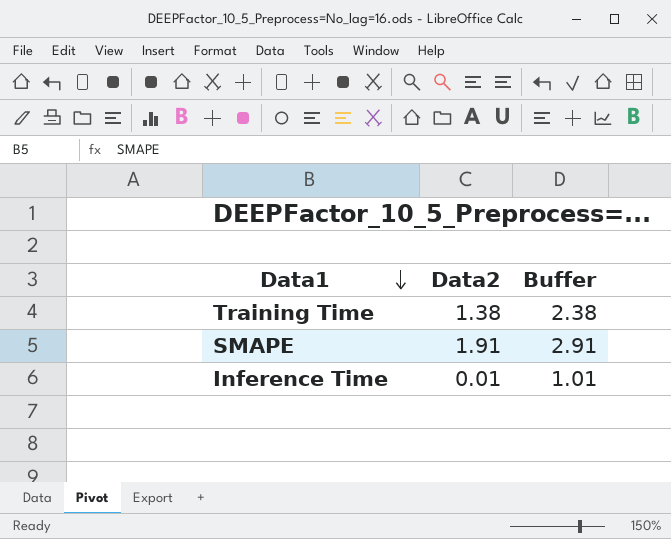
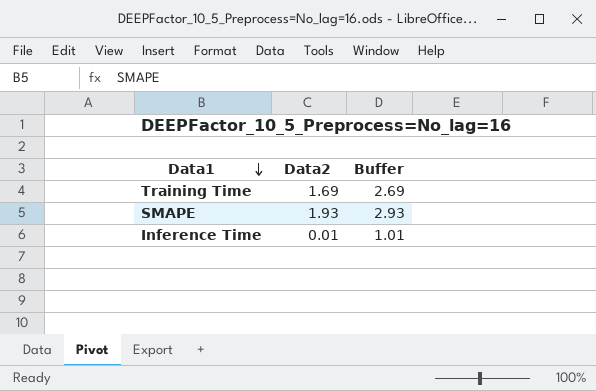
Training Time | Data2: 1.38 -> 1.69
Training Time | Buffer: 2.38 -> 2.69
SMAPE | Data2: 1.91 -> 1.93
SMAPE | Buffer: 2.91 -> 2.93

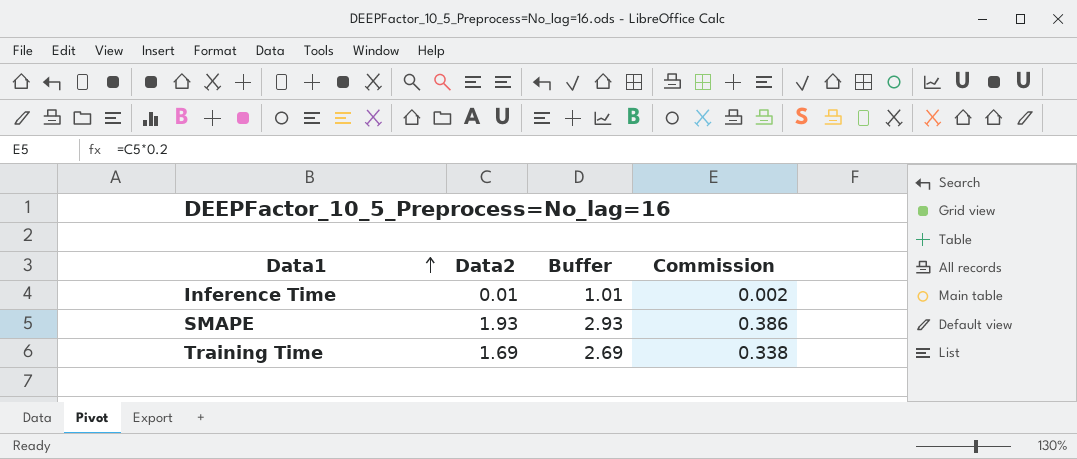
row order: Data1 descending -> Data1 ascending
column Commission | formula: none -> [Data2] * 0.2

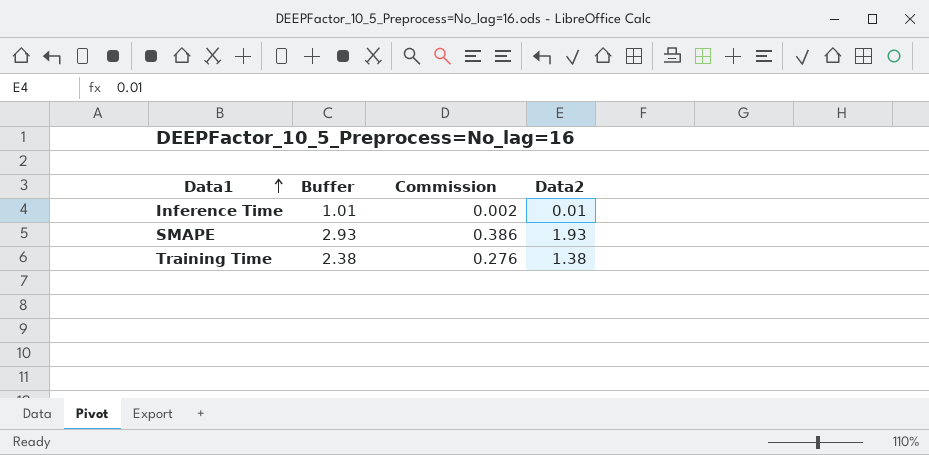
column Data2 | position: 2 -> 4
Training Time | Buffer: 2.69 -> 2.38
Training Time | Commission: 0.338 -> 0.276
Training Time | Data2: 1.69 -> 1.38

